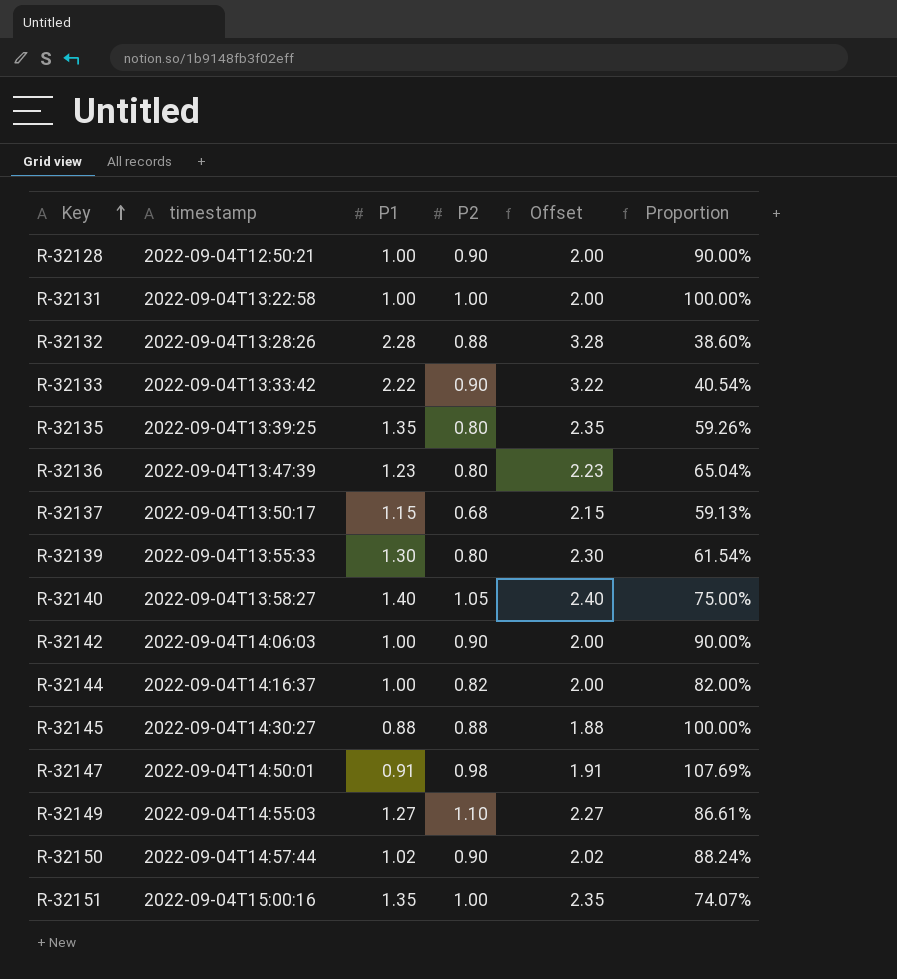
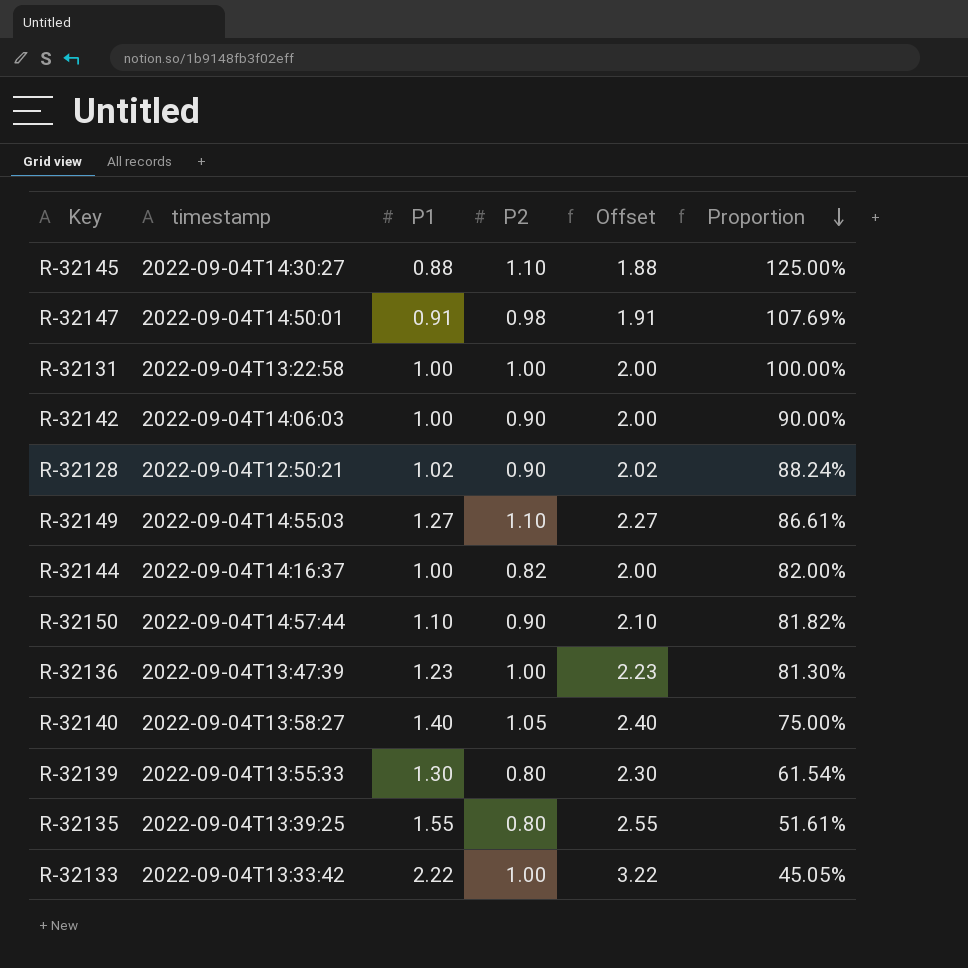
row order: Key ascending -> Proportion descending
row R-32132: 2022-09-04T13:28:26 | 2.28 | 0.88 | 3.28 | 38.60% -> none
row R-32137: 2022-09-04T13:50:17 | 1.15 | 0.68 | 2.15 | 59.13% -> none
row R-32151: 2022-09-04T15:00:16 | 1.35 | 1.00 | 2.35 | 74.07% -> none
R-32145 | P2: 0.88 -> 1.10
R-32145 | Proportion: 100.00% -> 125.00%
R-32128 | P1: 1.00 -> 1.02
R-32128 | Offset: 2.00 -> 2.02
R-32128 | Proportion: 90.00% -> 88.24%
R-32150 | P1: 1.02 -> 1.10
R-32150 | Offset: 2.02 -> 2.10
R-32150 | Proportion: 88.24% -> 81.82%
R-32136 | P2: 0.80 -> 1.00
R-32136 | Proportion: 65.04% -> 81.30%
R-32135 | P1: 1.35 -> 1.55
R-32135 | Offset: 2.35 -> 2.55
R-32135 | Proportion: 59.26% -> 51.61%
R-32133 | P2: 0.90 -> 1.00
R-32133 | Proportion: 40.54% -> 45.05%

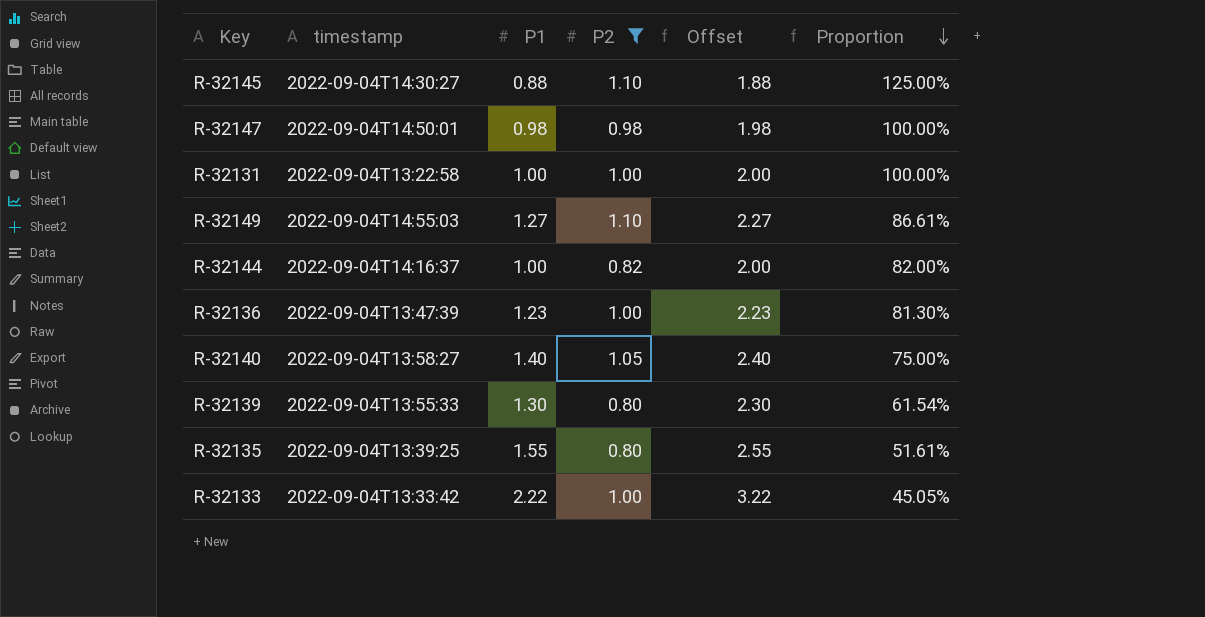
filter: none -> P2 != 0.90
R-32147 | P1: 0.91 -> 0.98
R-32147 | Offset: 1.91 -> 1.98
R-32147 | Proportion: 107.69% -> 100.00%

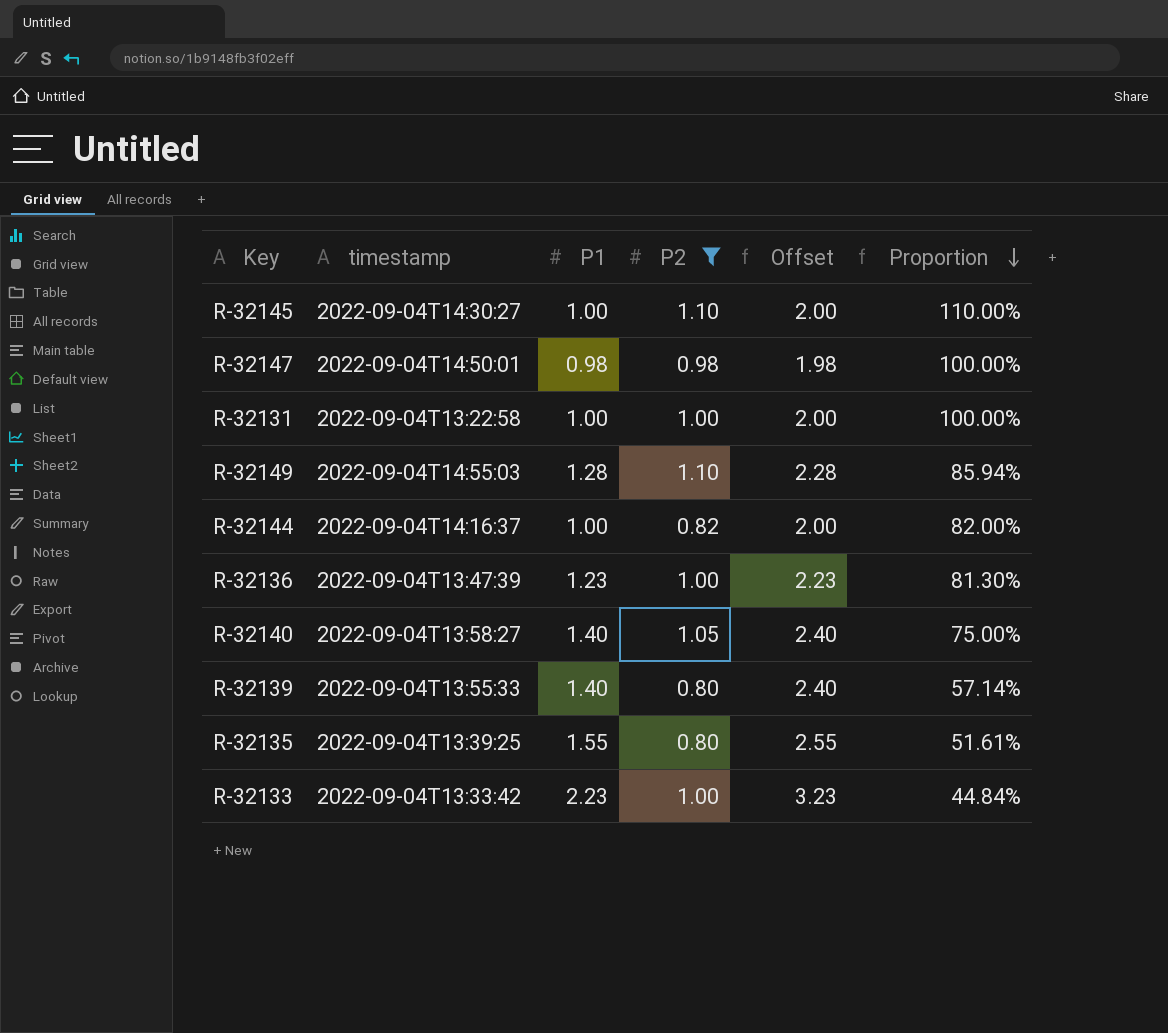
R-32145 | P1: 0.88 -> 1.00
R-32145 | Offset: 1.88 -> 2.00
R-32145 | Proportion: 125.00% -> 110.00%
R-32149 | P1: 1.27 -> 1.28
R-32149 | Offset: 2.27 -> 2.28
R-32149 | Proportion: 86.61% -> 85.94%
R-32139 | P1: 1.30 -> 1.40
R-32139 | Offset: 2.30 -> 2.40
R-32139 | Proportion: 61.54% -> 57.14%
R-32133 | P1: 2.22 -> 2.23
R-32133 | Offset: 3.22 -> 3.23
R-32133 | Proportion: 45.05% -> 44.84%

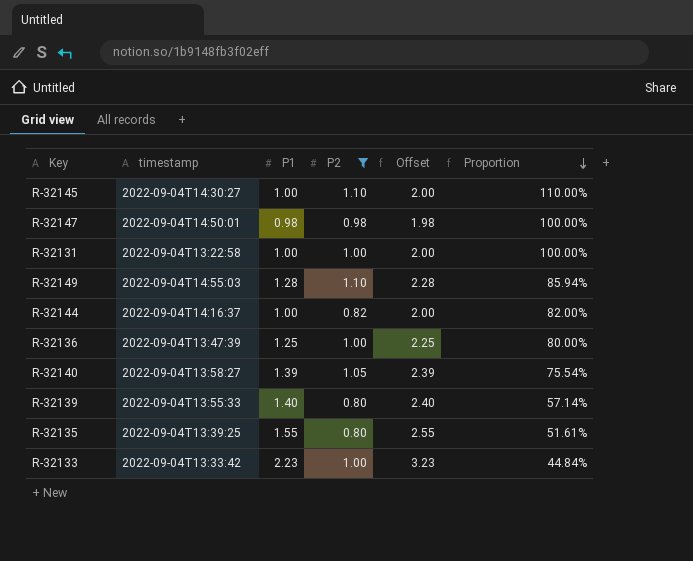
R-32136 | P1: 1.23 -> 1.25
R-32136 | Offset: 2.23 -> 2.25
R-32136 | Proportion: 81.30% -> 80.00%
R-32140 | P1: 1.40 -> 1.39
R-32140 | Offset: 2.40 -> 2.39
R-32140 | Proportion: 75.00% -> 75.54%

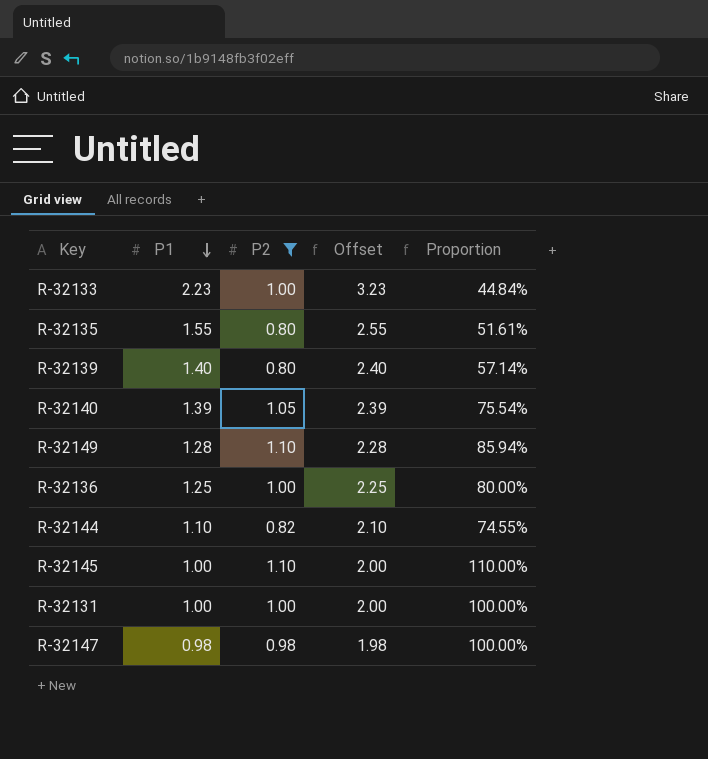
row order: Proportion descending -> P1 descending
column timestamp | position: 2 -> none
R-32144 | P1: 1.00 -> 1.10
R-32144 | Offset: 2.00 -> 2.10
R-32144 | Proportion: 82.00% -> 74.55%

